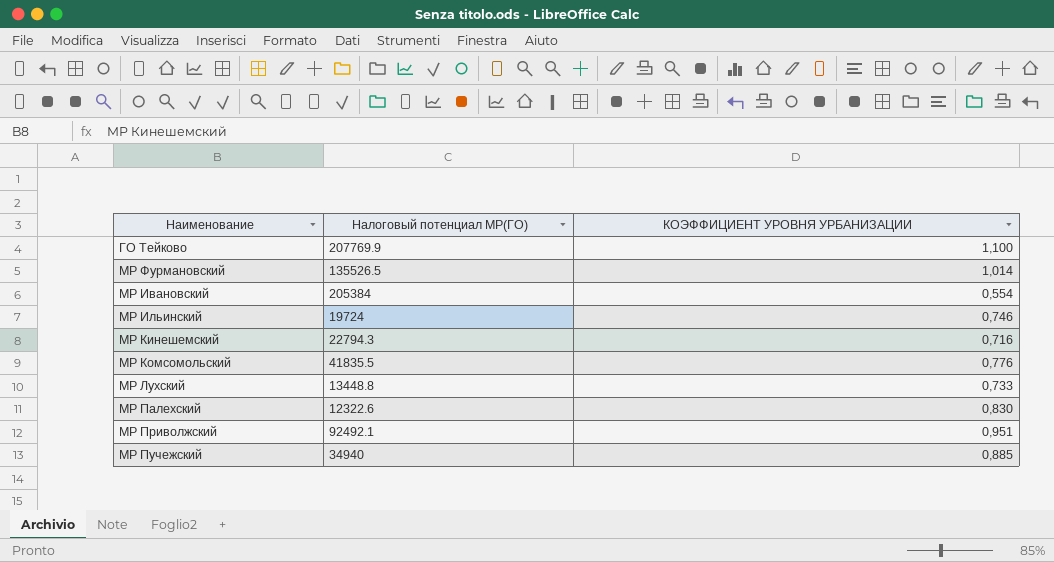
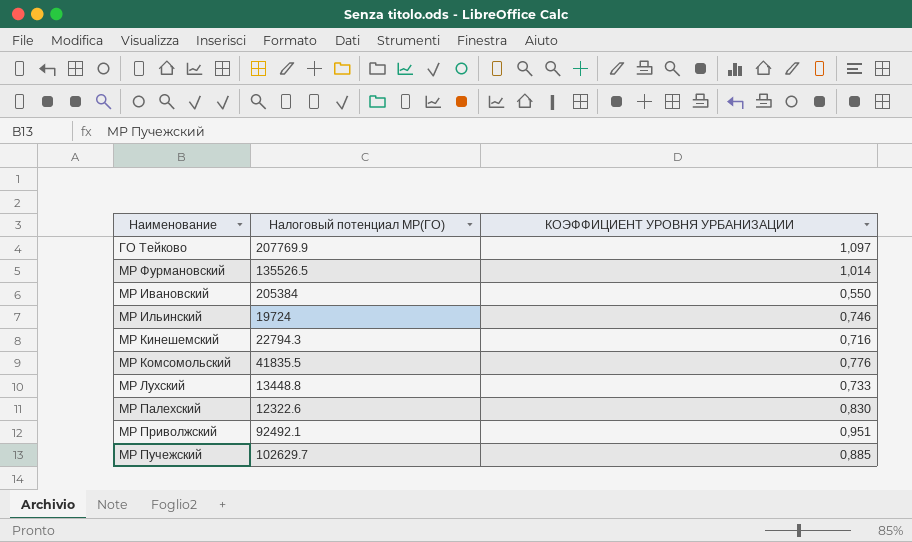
ГО Тейково | КОЭФФИЦИЕНТ УРОВНЯ УРБАНИЗАЦИИ: 1,100 -> 1,097
МР Ивановский | КОЭФФИЦИЕНТ УРОВНЯ УРБАНИЗАЦИИ: 0,554 -> 0,550
МР Пучежский | Налоговый потенциал МР(ГО): 34940 -> 102629.7

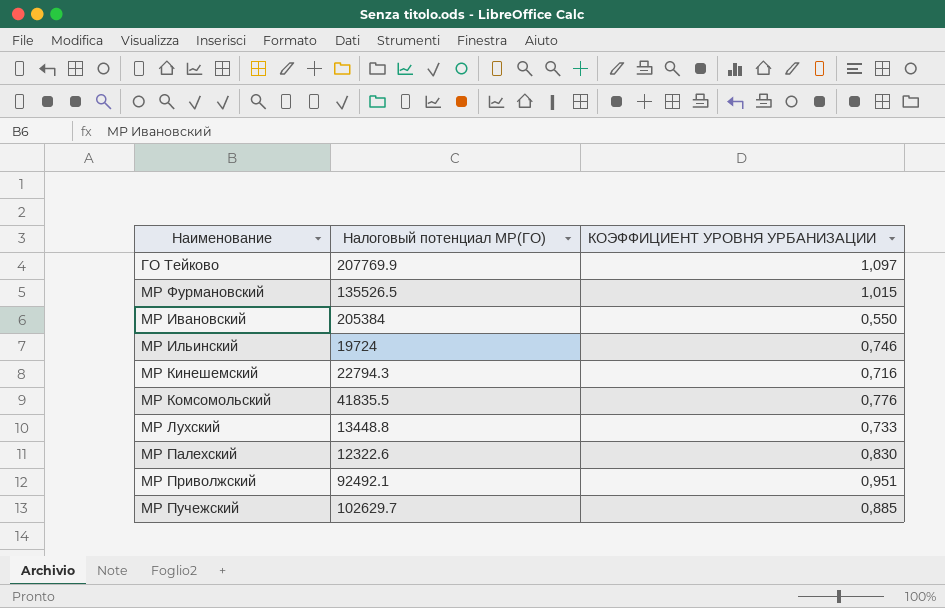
МР Фуpмановский | КОЭФФИЦИЕНТ УРОВНЯ УРБАНИЗАЦИИ: 1,014 -> 1,015

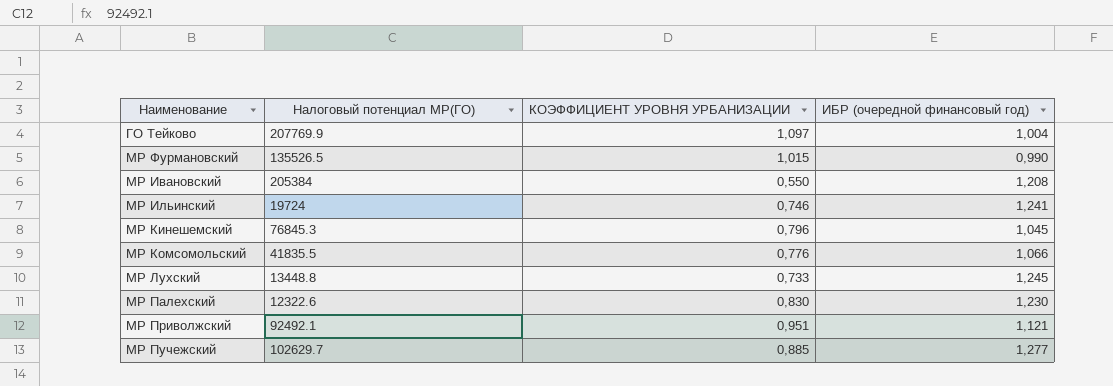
column ИБР (очередной финансовый год) | position: none -> 4
МР Кинешемский | Налоговый потенциал МР(ГО): 22794.3 -> 76845.3
МР Кинешемский | КОЭФФИЦИЕНТ УРОВНЯ УРБАНИЗАЦИИ: 0,716 -> 0,796

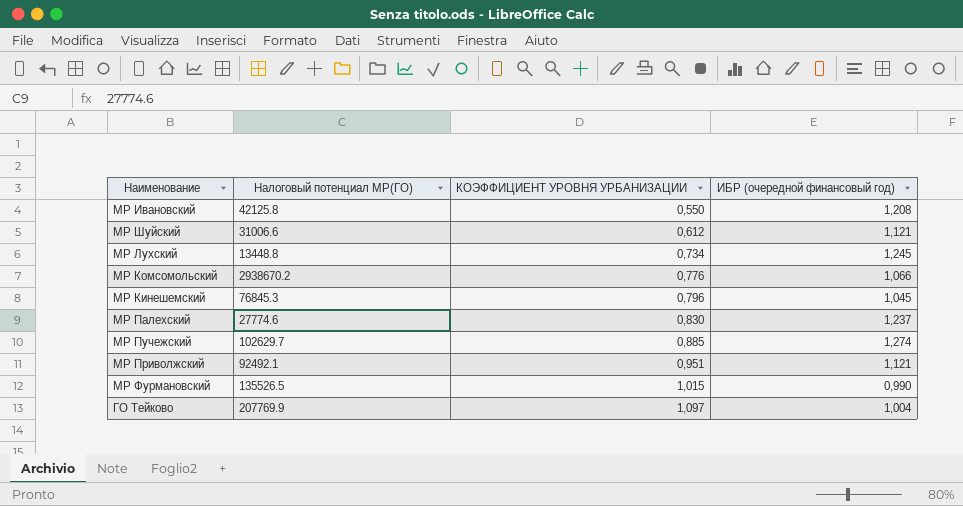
row order: none -> КОЭФФИЦИЕНТ УРОВНЯ УРБАНИЗАЦИИ ascending
row МР Ильинский: 19724 | 0,746 | 1,241 -> none
МР Ивановский | Налоговый потенциал МР(ГО): 205384 -> 42125.8
row МР Шуйский: none -> 31006.6 | 0,612 | 1,121
МР Лухский | КОЭФФИЦИЕНТ УРОВНЯ УРБАНИЗАЦИИ: 0,733 -> 0,734
МР Комсомольский | Налоговый потенциал МР(ГО): 41835.5 -> 2938670.2
МР Палехский | Налоговый потенциал МР(ГО): 12322.6 -> 27774.6
МР Палехский | ИБР (очередной финансовый год): 1,230 -> 1,237
МР Пучежский | ИБР (очередной финансовый год): 1,277 -> 1,274

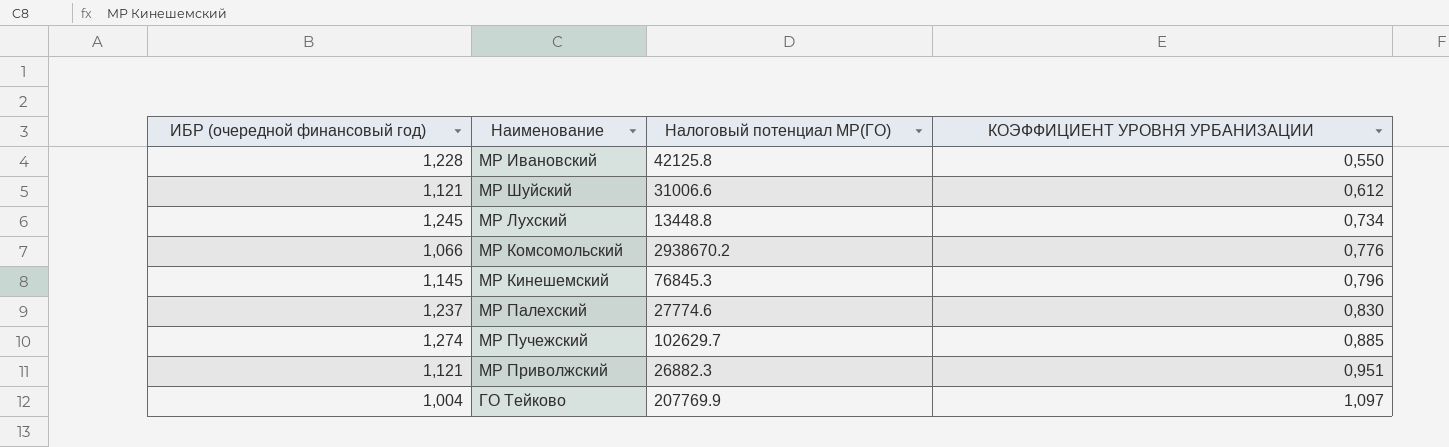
column ИБР (очередной финансовый год) | position: 4 -> 1
row МР Фуpмановский: 135526.5 | 1,015 | 0,990 -> none
МР Ивановский | ИБР (очередной финансовый год): 1,208 -> 1,228
МР Кинешемский | ИБР (очередной финансовый год): 1,045 -> 1,145
МР Пpиволжский | Налоговый потенциал МР(ГО): 92492.1 -> 26882.3

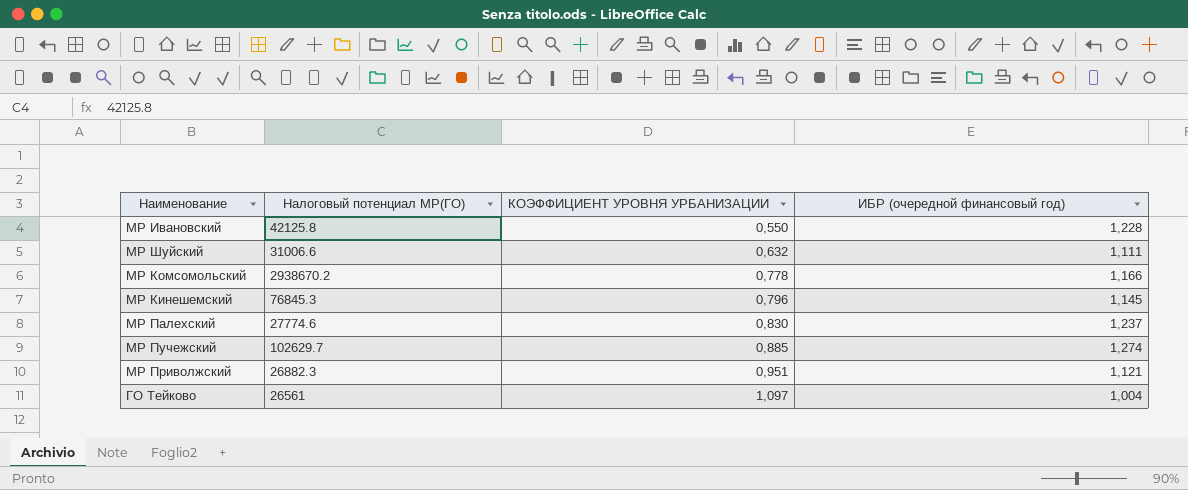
column ИБР (очередной финансовый год) | position: 1 -> 4
row МР Лухский: 1,245 | 13448.8 | 0,734 -> none
МР Шуйский | КОЭФФИЦИЕНТ УРОВНЯ УРБАНИЗАЦИИ: 0,612 -> 0,632
МР Шуйский | ИБР (очередной финансовый год): 1,121 -> 1,111
МР Комсомольский | КОЭФФИЦИЕНТ УРОВНЯ УРБАНИЗАЦИИ: 0,776 -> 0,778
МР Комсомольский | ИБР (очередной финансовый год): 1,066 -> 1,166
ГО Тейково | Налоговый потенциал МР(ГО): 207769.9 -> 26561

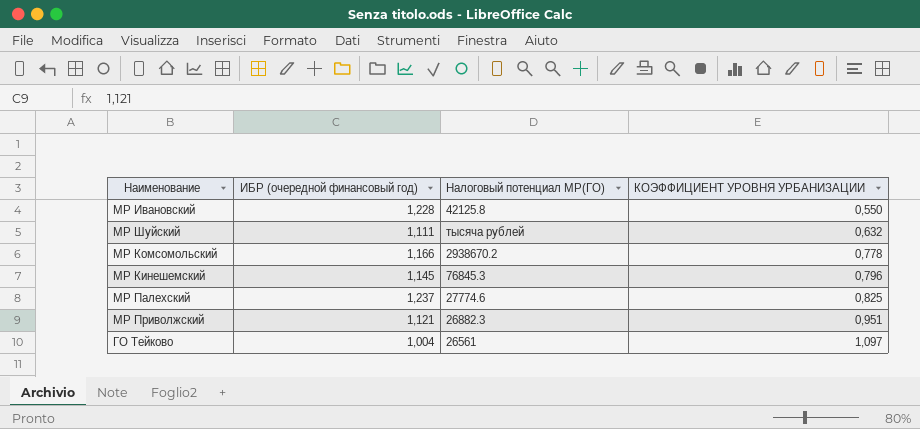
column ИБР (очередной финансовый год) | position: 4 -> 2
row МР Пучежский: 102629.7 | 0,885 | 1,274 -> none
МР Шуйский | Налоговый потенциал МР(ГО): 31006.6 -> тысяча рублей
МР Палехский | КОЭФФИЦИЕНТ УРОВНЯ УРБАНИЗАЦИИ: 0,830 -> 0,825

